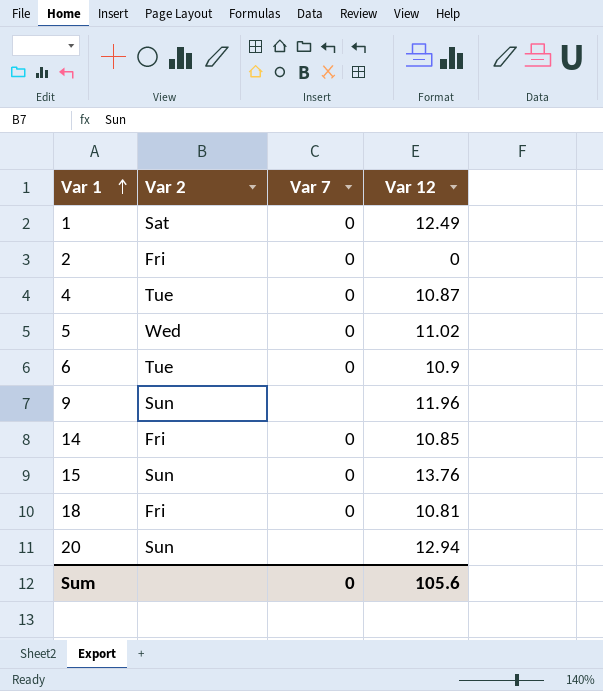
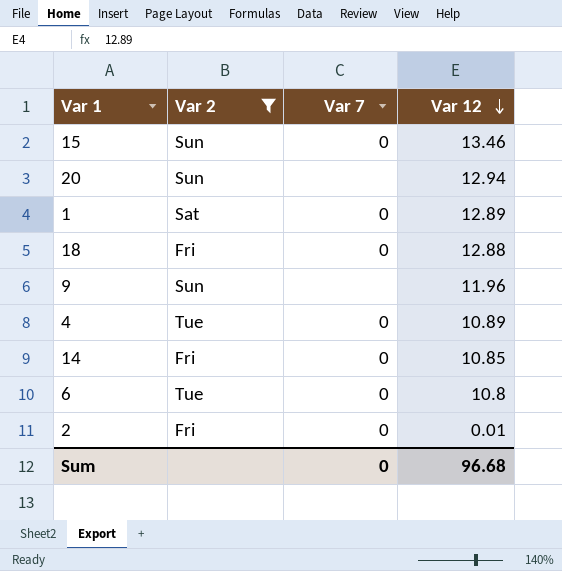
filter: none -> Var 2 != Wed
row order: Var 1 ascending -> Var 12 descending
15 | Var 12: 13.76 -> 13.46
1 | Var 12: 12.49 -> 12.89
18 | Var 12: 10.81 -> 12.88
4 | Var 12: 10.87 -> 10.89
6 | Var 12: 10.9 -> 10.8
2 | Var 12: 0 -> 0.01
Sum | Var 12: 105.6 -> 96.68

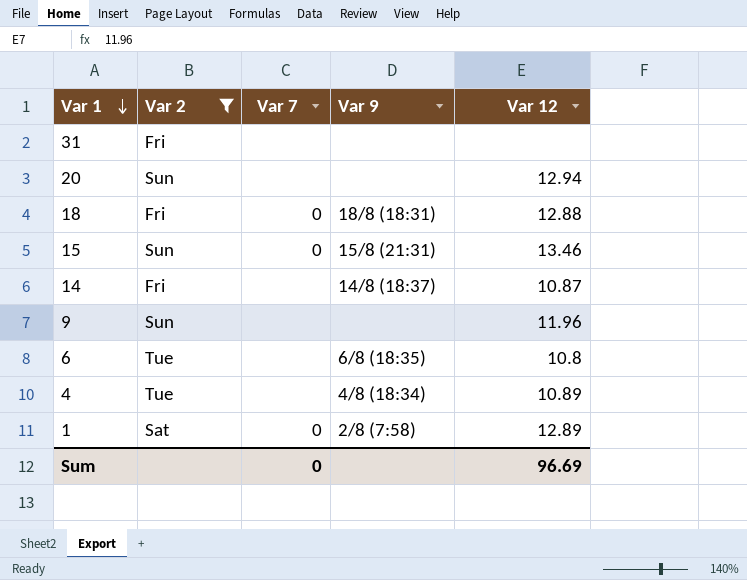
row order: Var 12 descending -> Var 1 descending
column Var 9 | position: none -> 4
row 2: Fri | 0 | 0.01 -> none
row 31: none -> Fri | none | none | none
14 | Var 7: 0 -> none
14 | Var 12: 10.85 -> 10.87
6 | Var 7: 0 -> none
4 | Var 7: 0 -> none
Sum | Var 12: 96.68 -> 96.69

